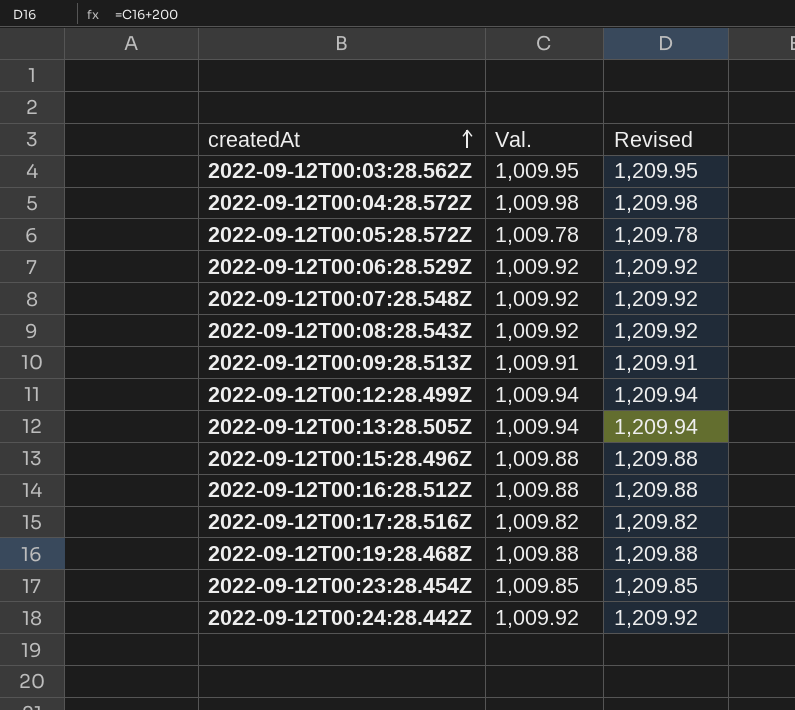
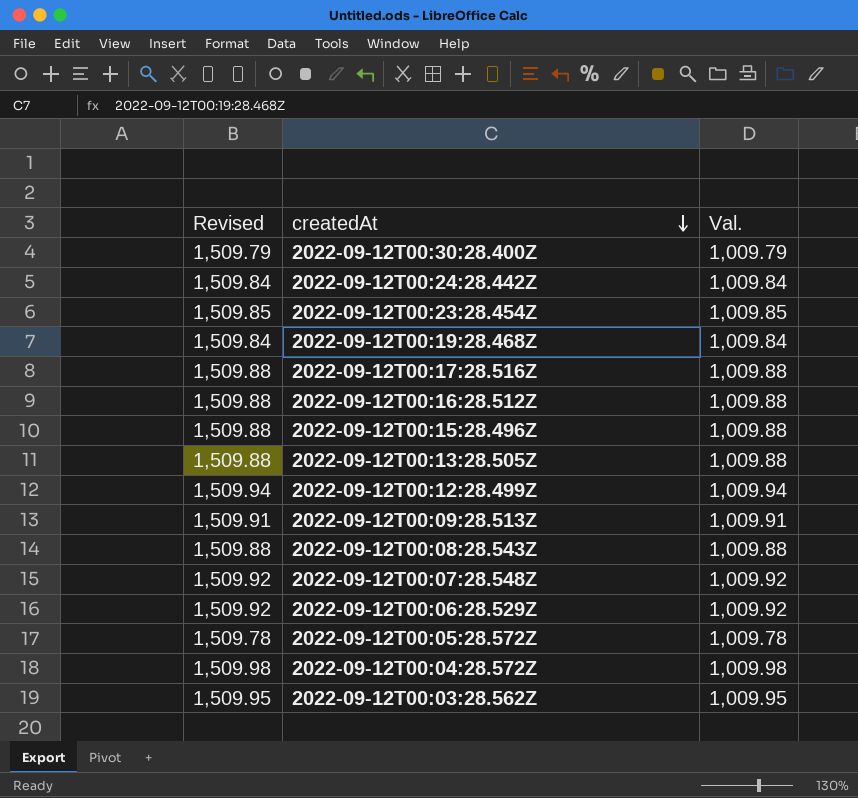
row order: createdAt ascending -> createdAt descending
column Revised | formula: [Val.] + 200 -> [Val.] + 500
column Revised | position: 3 -> 1
row 2022-09-12T00:30:28.400Z: none -> 1,509.79 | 1,009.79
2022-09-12T00:24:28.442Z | Val.: 1,009.92 -> 1,009.84
2022-09-12T00:19:28.468Z | Val.: 1,009.88 -> 1,009.84
2022-09-12T00:17:28.516Z | Val.: 1,009.82 -> 1,009.88
2022-09-12T00:13:28.505Z | Val.: 1,009.94 -> 1,009.88
2022-09-12T00:08:28.543Z | Val.: 1,009.92 -> 1,009.88

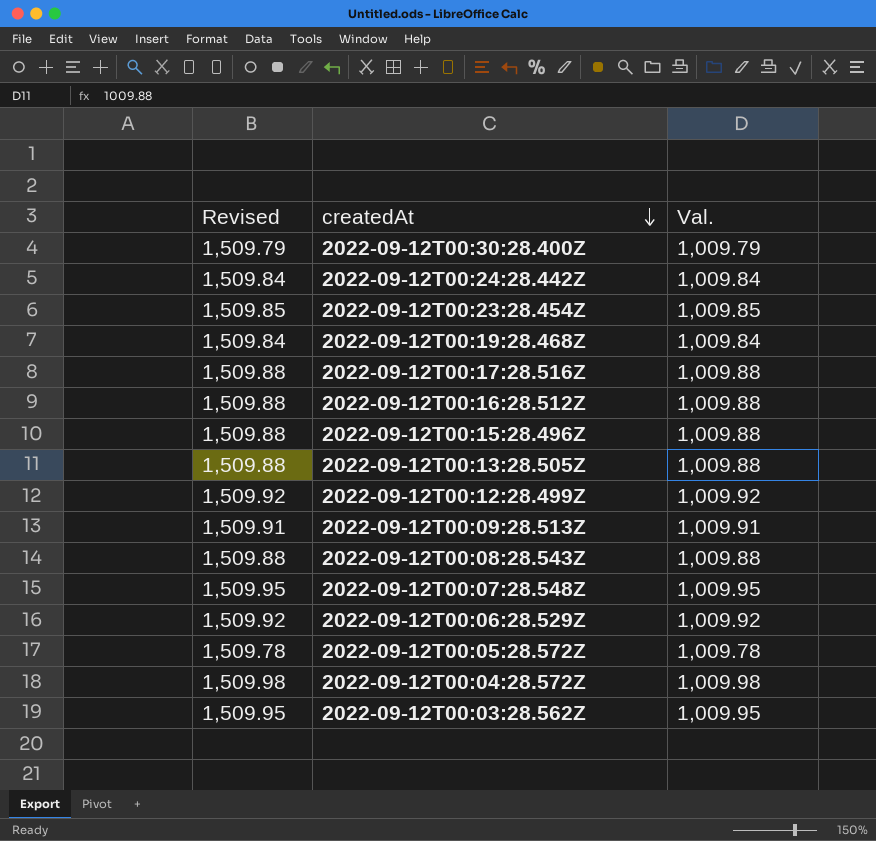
2022-09-12T00:12:28.499Z | Revised: 1,509.94 -> 1,509.92
2022-09-12T00:12:28.499Z | Val.: 1,009.94 -> 1,009.92
2022-09-12T00:07:28.548Z | Revised: 1,509.92 -> 1,509.95
2022-09-12T00:07:28.548Z | Val.: 1,009.92 -> 1,009.95

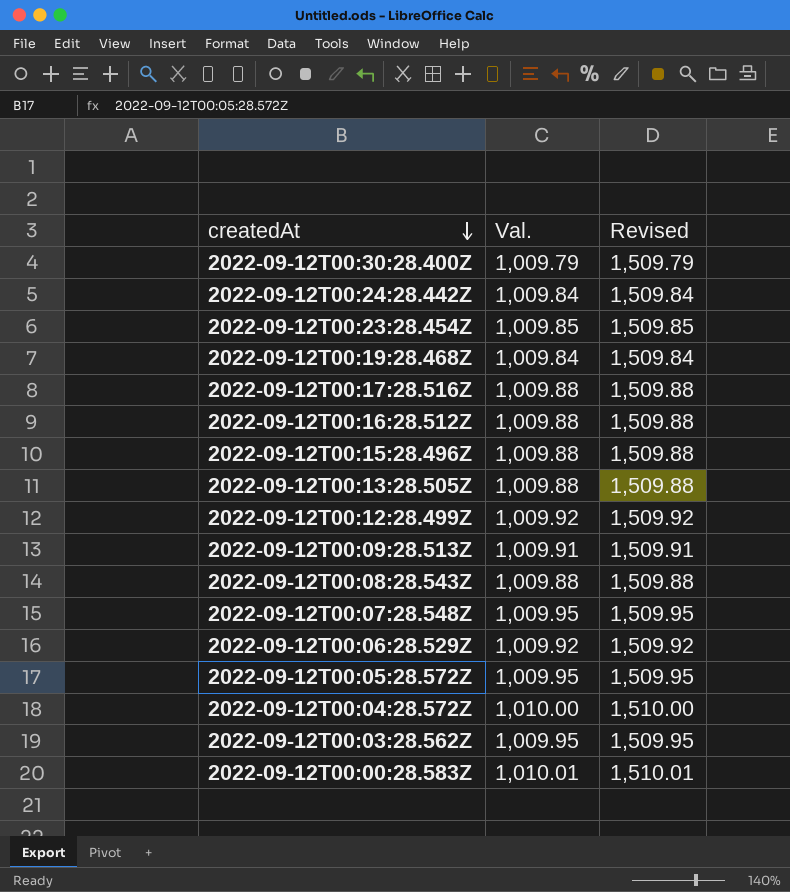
column Revised | position: 1 -> 3
2022-09-12T00:05:28.572Z | Val.: 1,009.78 -> 1,009.95
2022-09-12T00:05:28.572Z | Revised: 1,509.78 -> 1,509.95
2022-09-12T00:04:28.572Z | Val.: 1,009.98 -> 1,010.00
2022-09-12T00:04:28.572Z | Revised: 1,509.98 -> 1,510.00
row 2022-09-12T00:00:28.583Z: none -> 1,010.01 | 1,510.01

